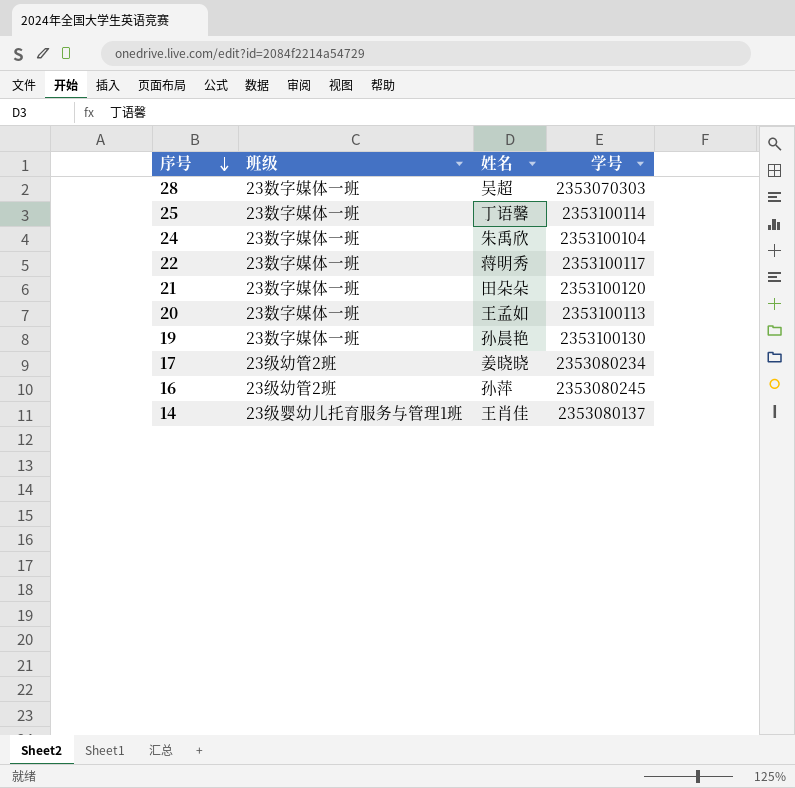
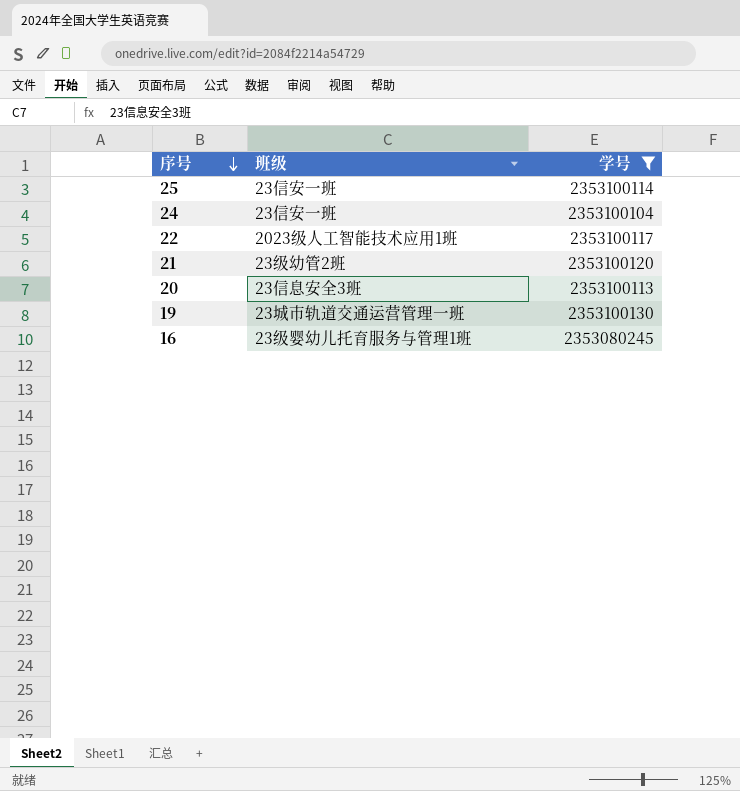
filter: none -> 学号 >= 2353080245
column 姓名 | position: 3 -> none
25 | 班级: 23数字媒体一班 -> 23信安一班
24 | 班级: 23数字媒体一班 -> 23信安一班
22 | 班级: 23数字媒体一班 -> 2023级人工智能技术应用1班
21 | 班级: 23数字媒体一班 -> 23级幼管2班
20 | 班级: 23数字媒体一班 -> 23信息安全3班
19 | 班级: 23数字媒体一班 -> 23城市轨道交通运营管理一班
16 | 班级: 23级幼管2班 -> 23级婴幼儿托育服务与管理1班

